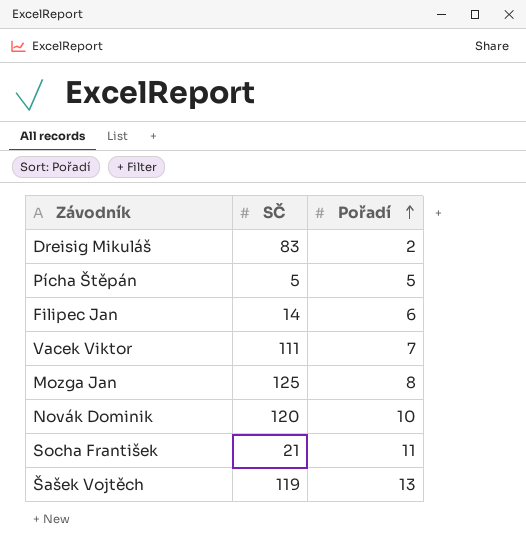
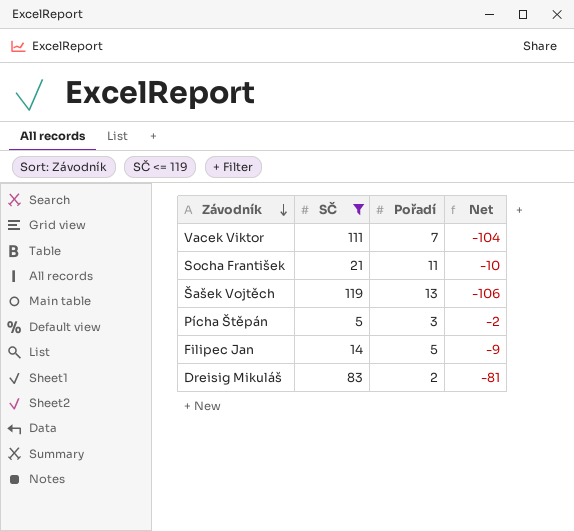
filter: none -> SČ <= 119
row order: Pořadí ascending -> Závodník descending
column Net | formula: none -> [Pořadí] - [SČ]
Pícha Štěpán | Pořadí: 5 -> 3
Filipec Jan | Pořadí: 6 -> 5

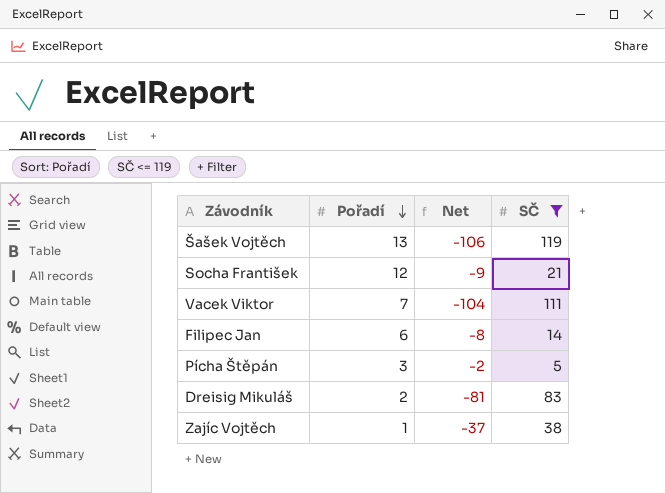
row order: Závodník descending -> Pořadí descending
column SČ | position: 2 -> 4
Socha František | Pořadí: 11 -> 12
Socha František | Net: -10 -> -9
Filipec Jan | Pořadí: 5 -> 6
Filipec Jan | Net: -9 -> -8
row Zajíc Vojtěch: none -> 1 | -37 | 38

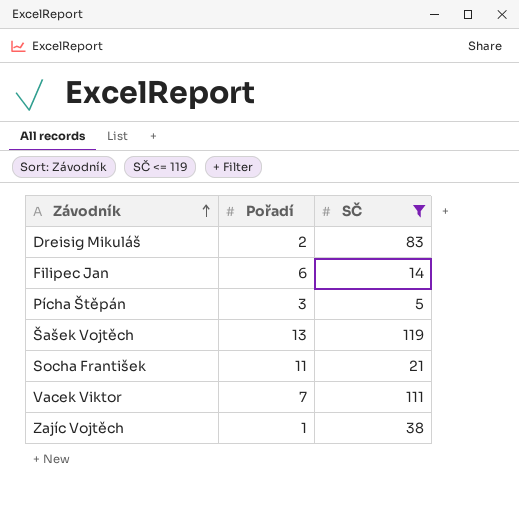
row order: Pořadí descending -> Závodník ascending
column Net | formula: [Pořadí] - [SČ] -> none
Socha František | Pořadí: 12 -> 11

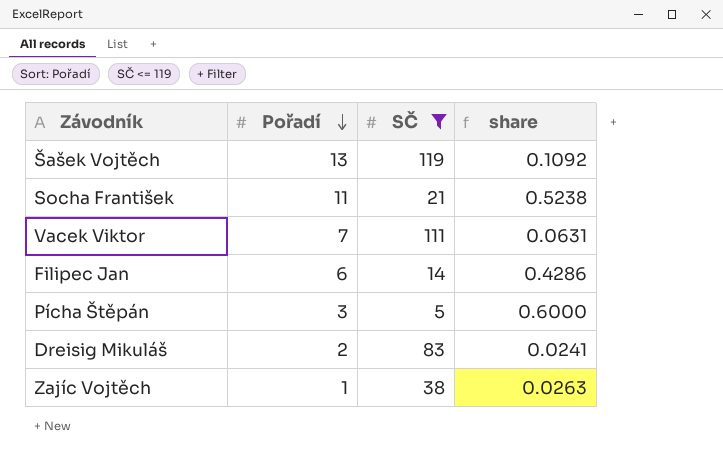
row order: Závodník ascending -> Pořadí descending
column share | formula: none -> [Pořadí] / [SČ]

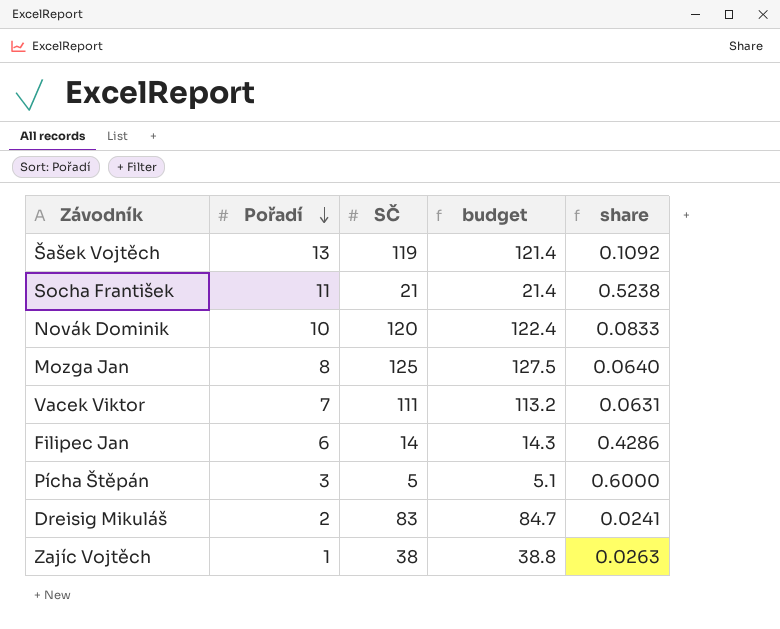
filter: SČ <= 119 -> none
column budget | formula: none -> [SČ] * 1.02

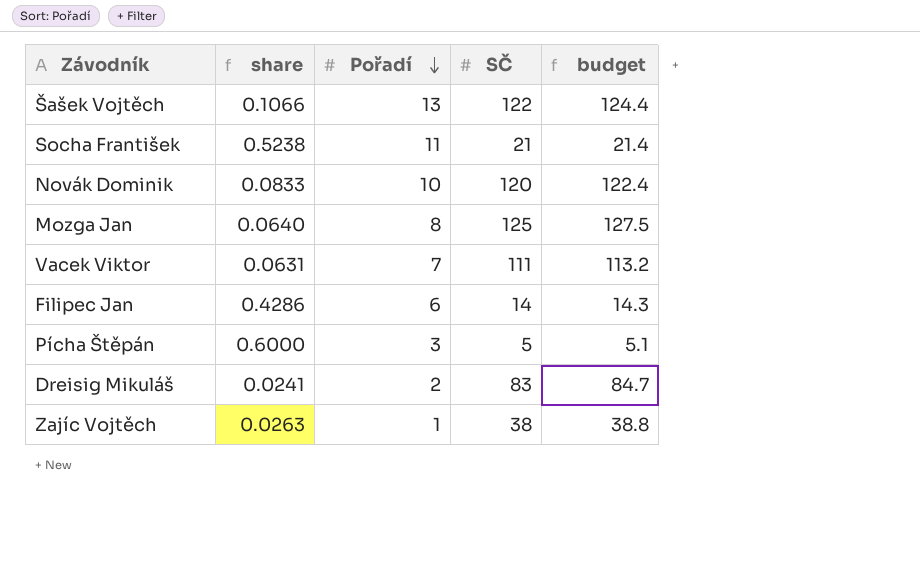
column share | position: 5 -> 2
Šašek Vojtěch | share: 0.1092 -> 0.1066
Šašek Vojtěch | SČ: 119 -> 122
Šašek Vojtěch | budget: 121.4 -> 124.4

